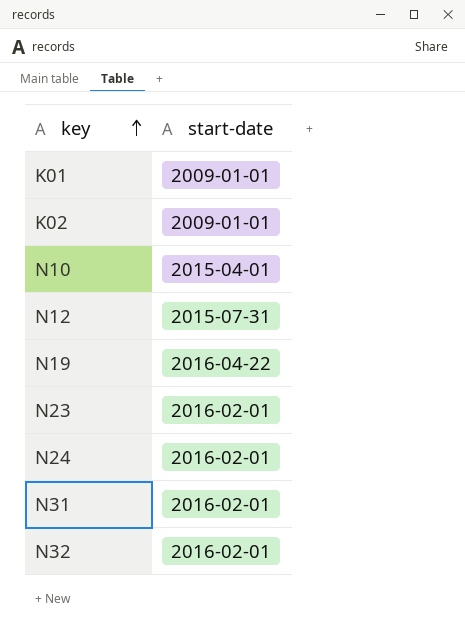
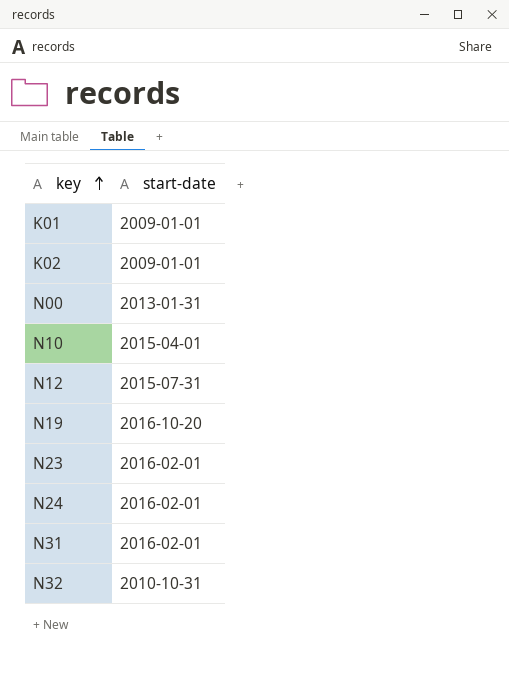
row N00: none -> 2013-01-31
N19 | start-date: 2016-04-22 -> 2016-10-20
N32 | start-date: 2016-02-01 -> 2010-10-31

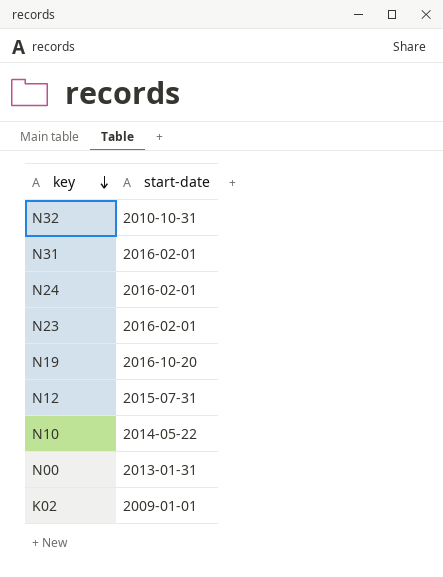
row order: key ascending -> key descending
row K01: 2009-01-01 -> none
N10 | start-date: 2015-04-01 -> 2014-05-22

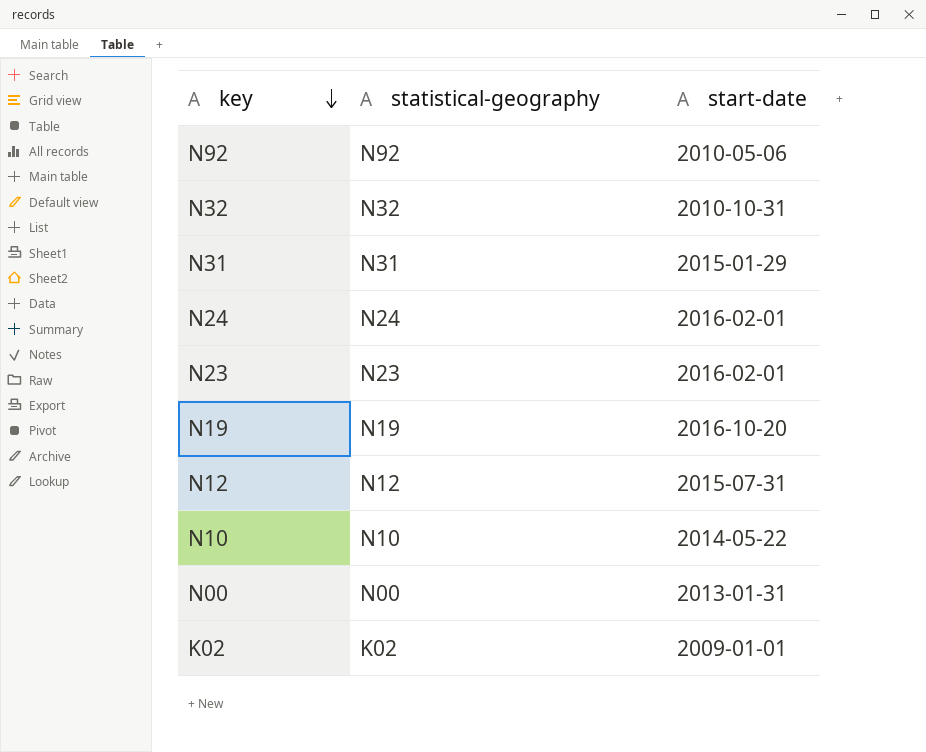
column statistical-geography | position: none -> 2
row N92: none -> N92 | 2010-05-06
N31 | start-date: 2016-02-01 -> 2015-01-29

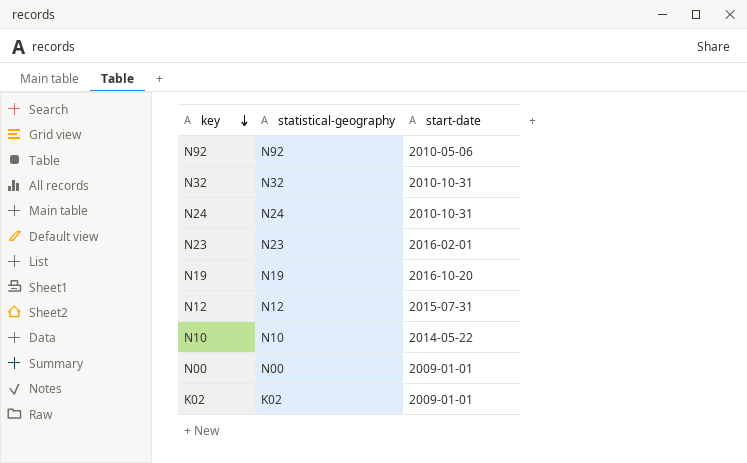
row N31: N31 | 2015-01-29 -> none
N24 | start-date: 2016-02-01 -> 2010-10-31
N00 | start-date: 2013-01-31 -> 2009-01-01

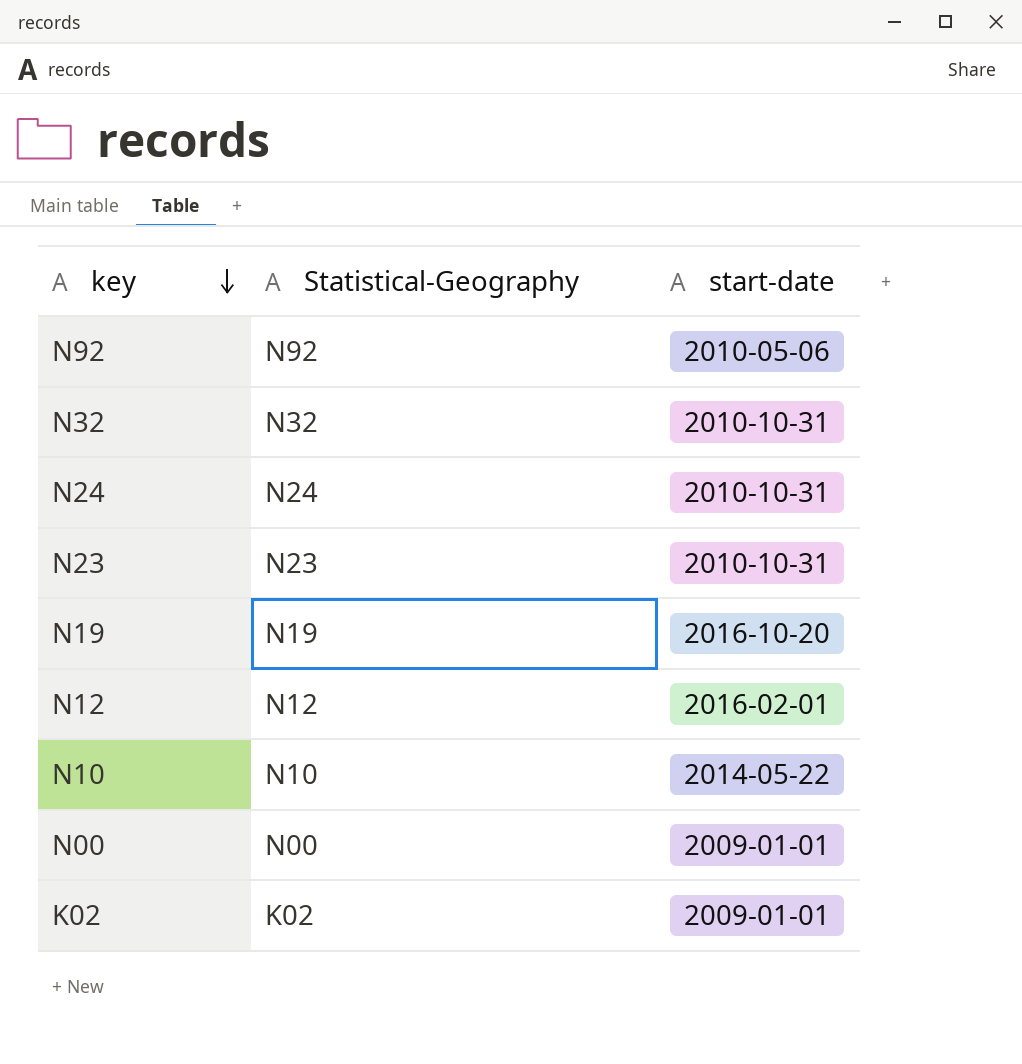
column name: statistical-geography -> Statistical-Geography
N23 | start-date: 2016-02-01 -> 2010-10-31
N12 | start-date: 2015-07-31 -> 2016-02-01

